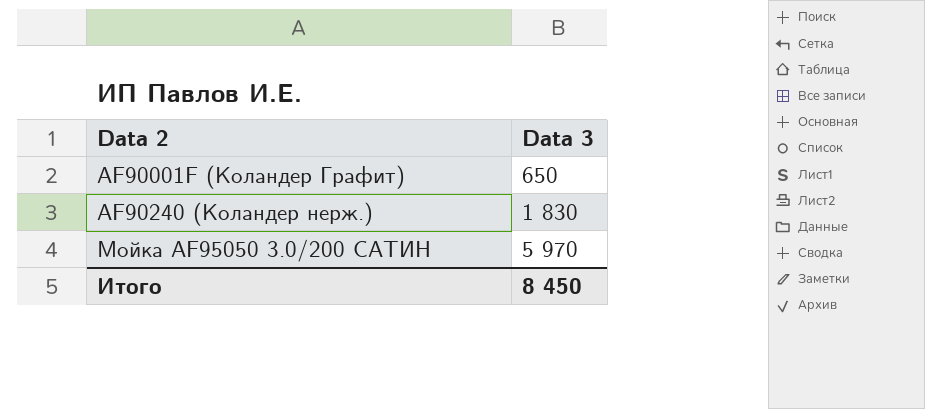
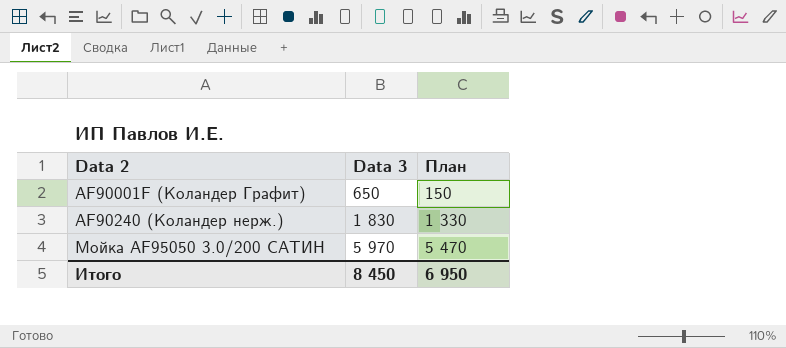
column План | formula: none -> [Data 3] - 500

